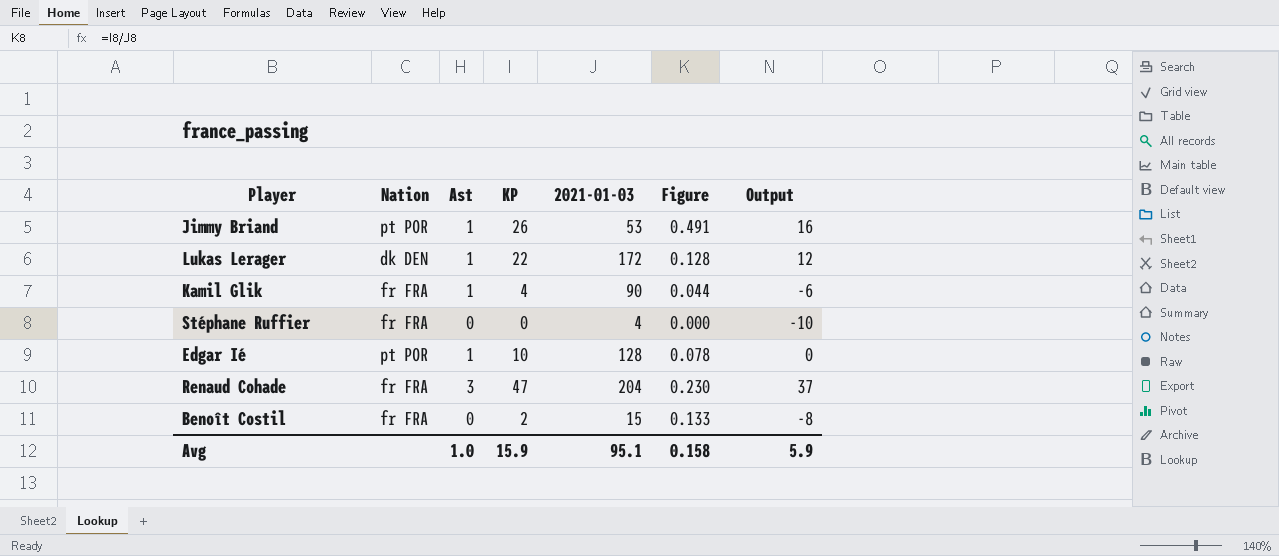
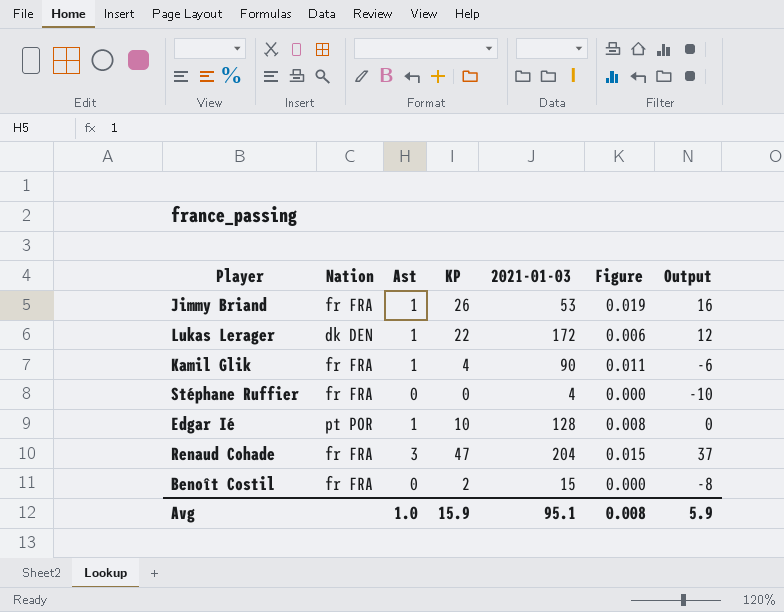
column Figure | formula: [KP] / [2021-01-03] -> [Ast] / [2021-01-03]
Jimmy Briand | Nation: pt POR -> fr FRA
Avg | Figure: 0.158 -> 0.008

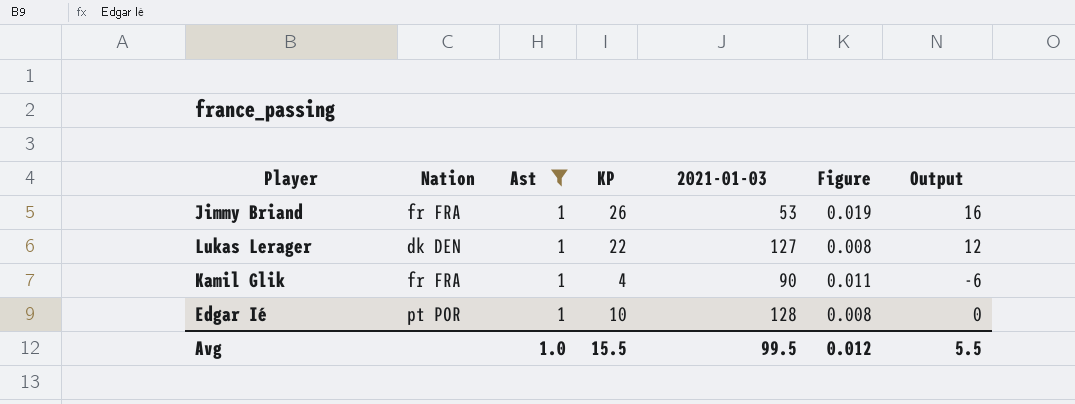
filter: none -> Ast = 1
Lukas Lerager | 2021-01-03: 172 -> 127
Lukas Lerager | Figure: 0.006 -> 0.008
Avg | KP: 15.9 -> 15.5
Avg | 2021-01-03: 95.1 -> 99.5
Avg | Figure: 0.008 -> 0.012
Avg | Output: 5.9 -> 5.5

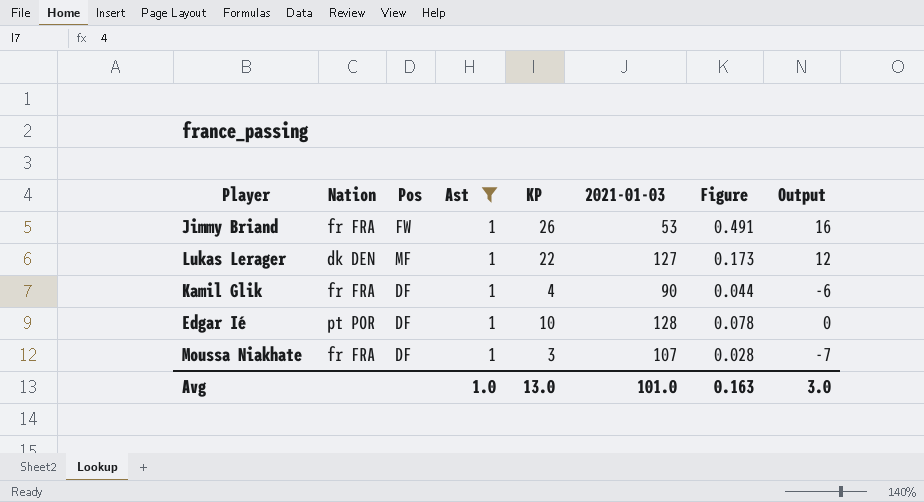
column Pos | position: none -> 3
column Figure | formula: [Ast] / [2021-01-03] -> [KP] / [2021-01-03]
row Moussa Niakhate: none -> fr FRA | DF | 1 | 3 | 107 | 0.028 | -7
Avg | KP: 15.5 -> 13.0
Avg | 2021-01-03: 99.5 -> 101.0
Avg | Figure: 0.012 -> 0.163
Avg | Output: 5.5 -> 3.0

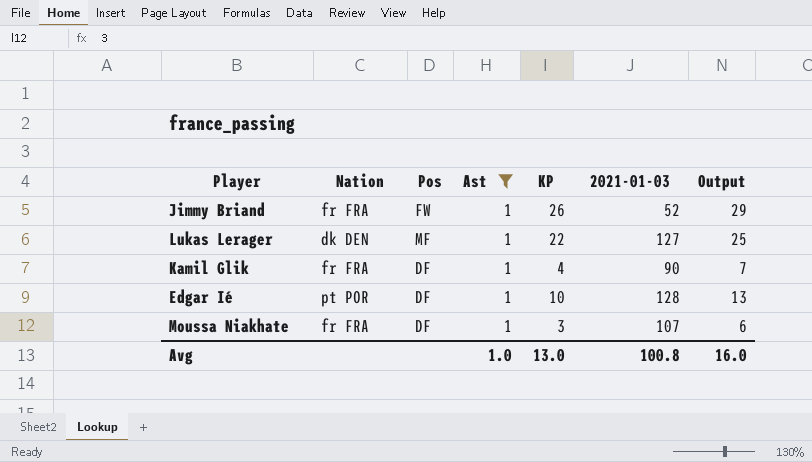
column Figure | formula: [KP] / [2021-01-03] -> none
column Output | formula: [KP] - 10 -> [KP] + 3
Jimmy Briand | 2021-01-03: 53 -> 52
Avg | 2021-01-03: 101.0 -> 100.8
Avg | Output: 3.0 -> 16.0

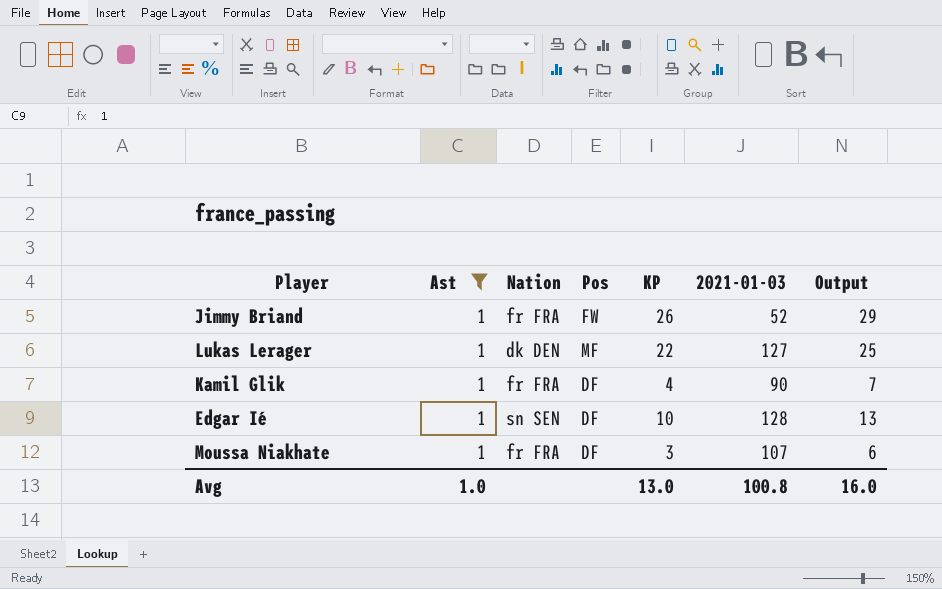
column Ast | position: 4 -> 2
Edgar Ié | Nation: pt POR -> sn SEN

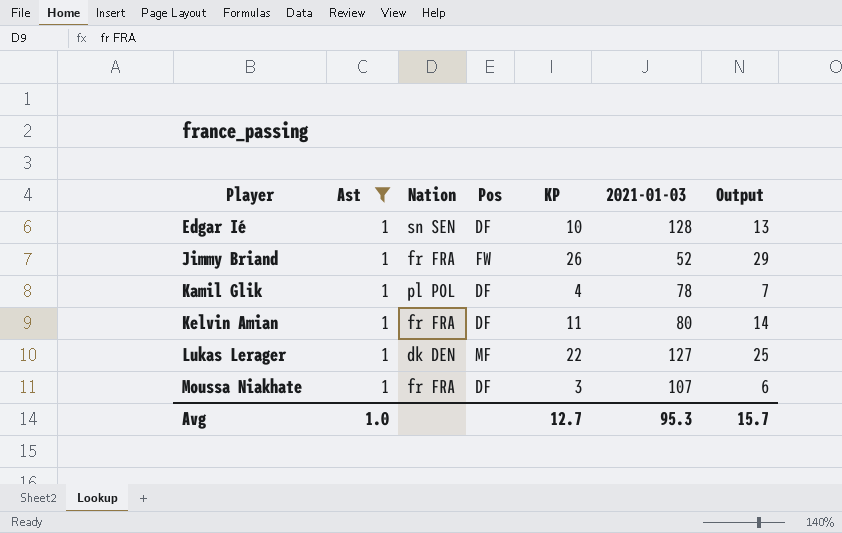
row order: none -> Player ascending
Kamil Glik | Nation: fr FRA -> pl POL
Kamil Glik | 2021-01-03: 90 -> 78
row Kelvin Amian: none -> 1 | fr FRA | DF | 11 | 80 | 14
Avg | KP: 13.0 -> 12.7
Avg | 2021-01-03: 100.8 -> 95.3
Avg | Output: 16.0 -> 15.7

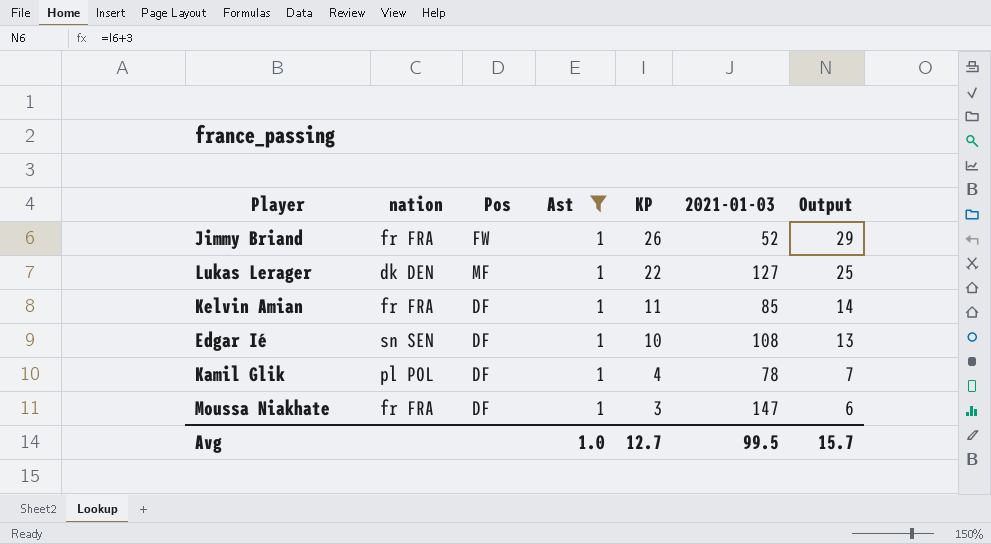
row order: Player ascending -> KP descending
column name: Nation -> nation
column Ast | position: 2 -> 4
Kelvin Amian | 2021-01-03: 80 -> 85
Edgar Ié | 2021-01-03: 128 -> 108
Moussa Niakhate | 2021-01-03: 107 -> 147
Avg | 2021-01-03: 95.3 -> 99.5

